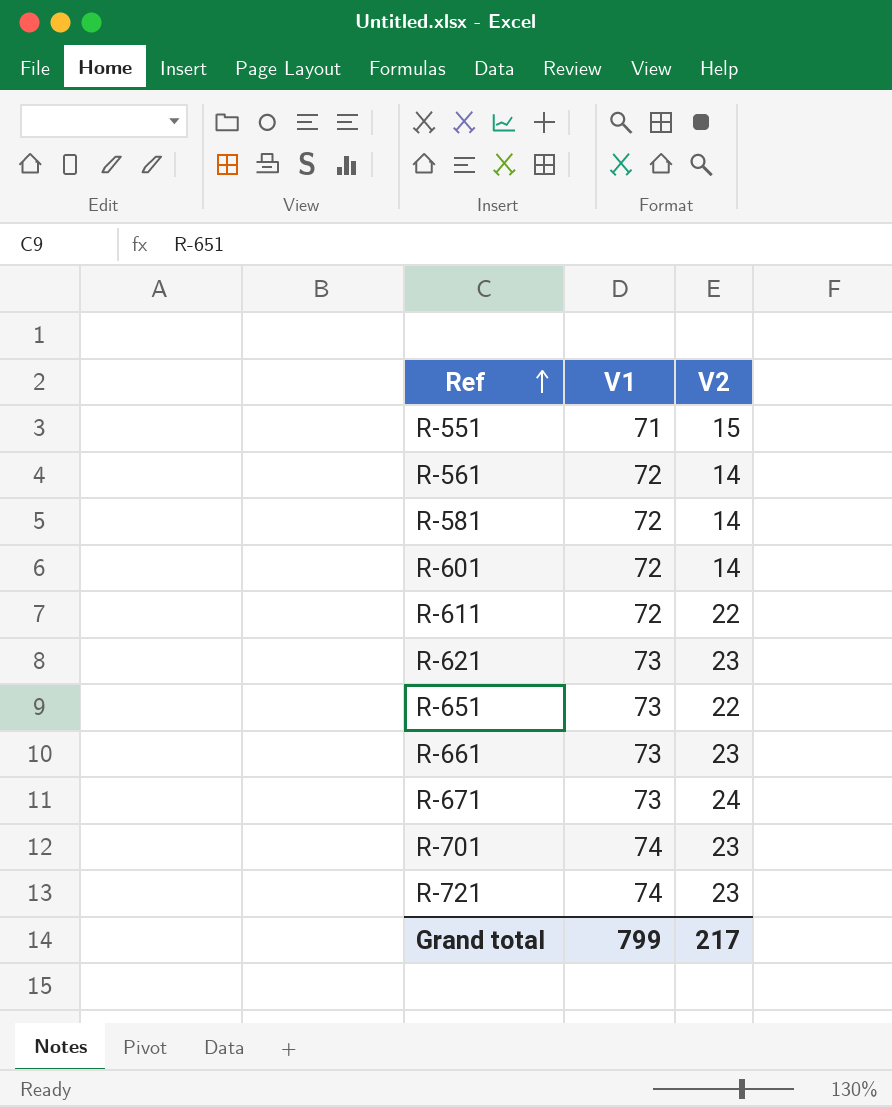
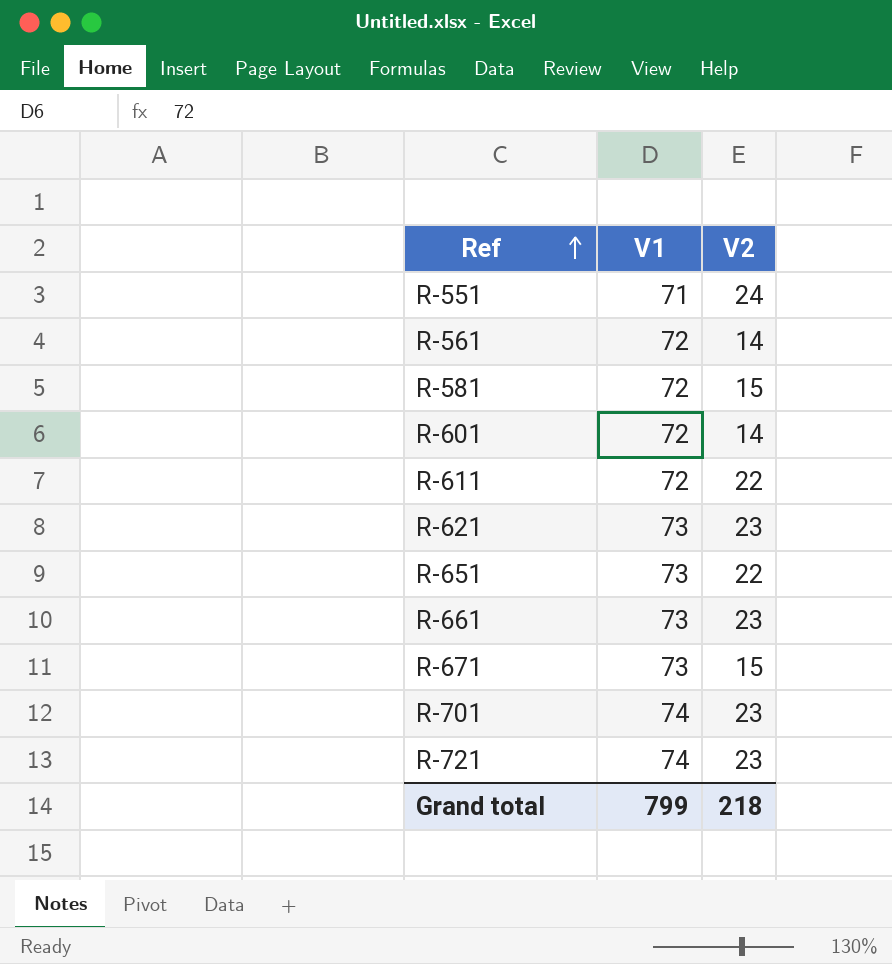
R-551 | V2: 15 -> 24
R-581 | V2: 14 -> 15
R-671 | V2: 24 -> 15
Grand total | V2: 217 -> 218

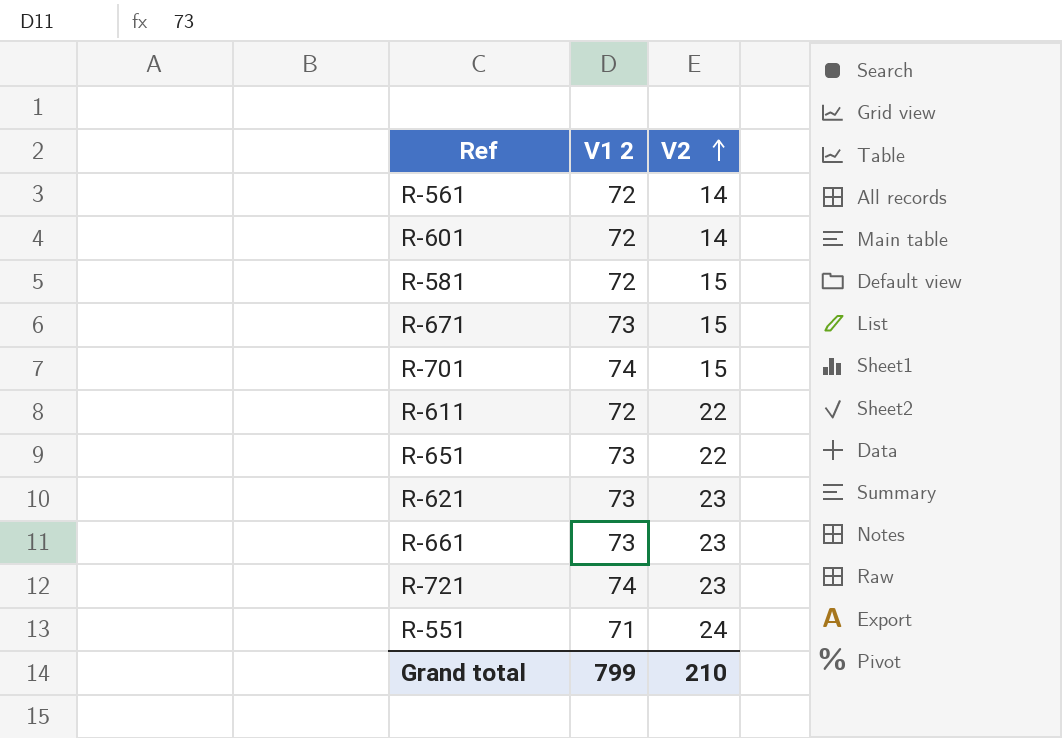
row order: Ref ascending -> V2 ascending
column name: V1 -> V1 2
R-701 | V2: 23 -> 15
Grand total | V2: 218 -> 210

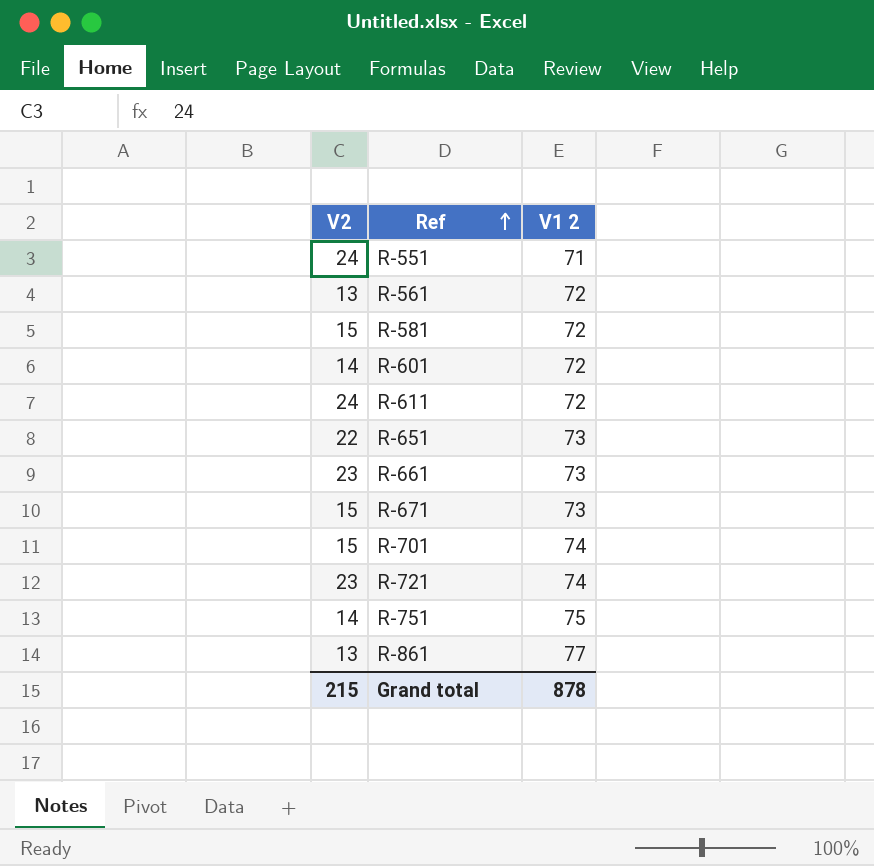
row order: V2 ascending -> Ref ascending
column V2 | position: 3 -> 1
row R-621: 73 | 23 -> none
R-561 | V2: 14 -> 13
R-611 | V2: 22 -> 24
row R-751: none -> 14 | 75
row R-861: none -> 13 | 77
Grand total | V2: 210 -> 215
Grand total | V1 2: 799 -> 878

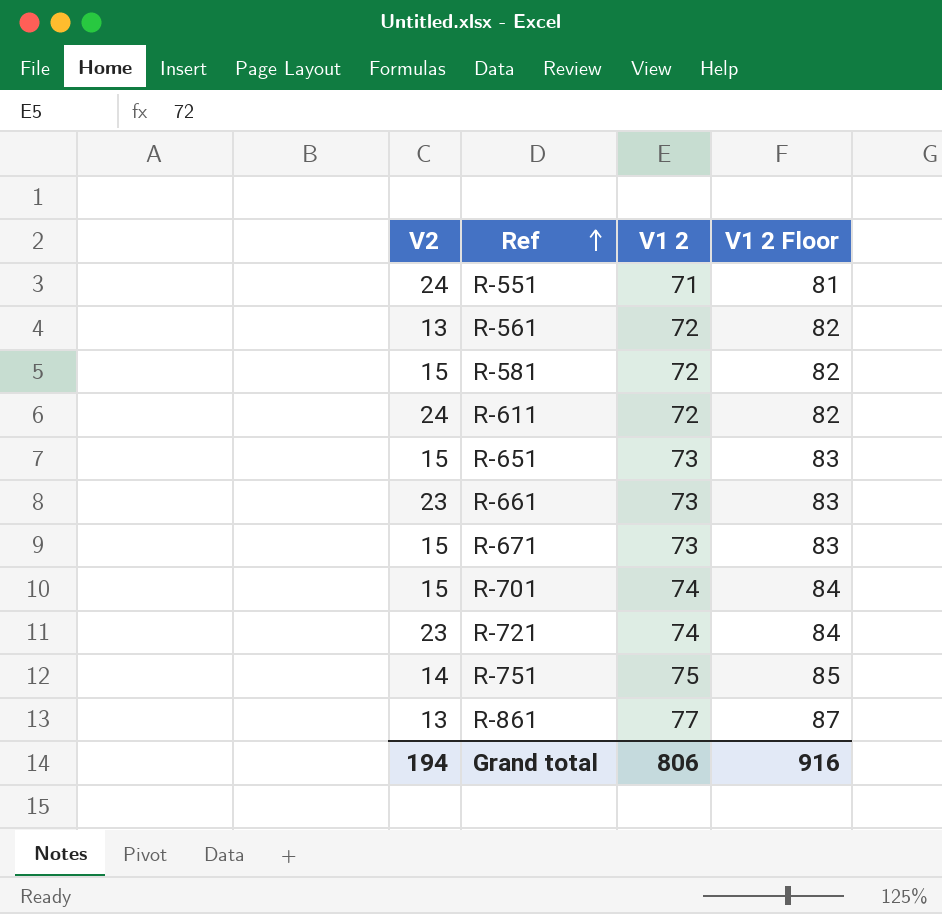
column V1 2 Floor | formula: none -> [V1 2] + 10
row R-601: 14 | 72 -> none
R-651 | V2: 22 -> 15
Grand total | V2: 215 -> 194
Grand total | V1 2: 878 -> 806

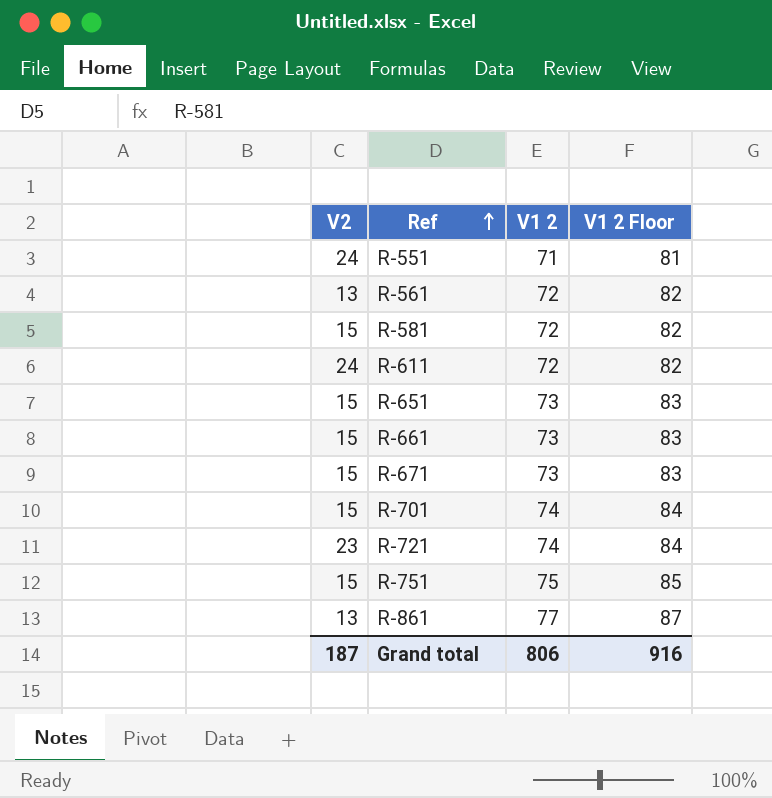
R-661 | V2: 23 -> 15
R-751 | V2: 14 -> 15
Grand total | V2: 194 -> 187

